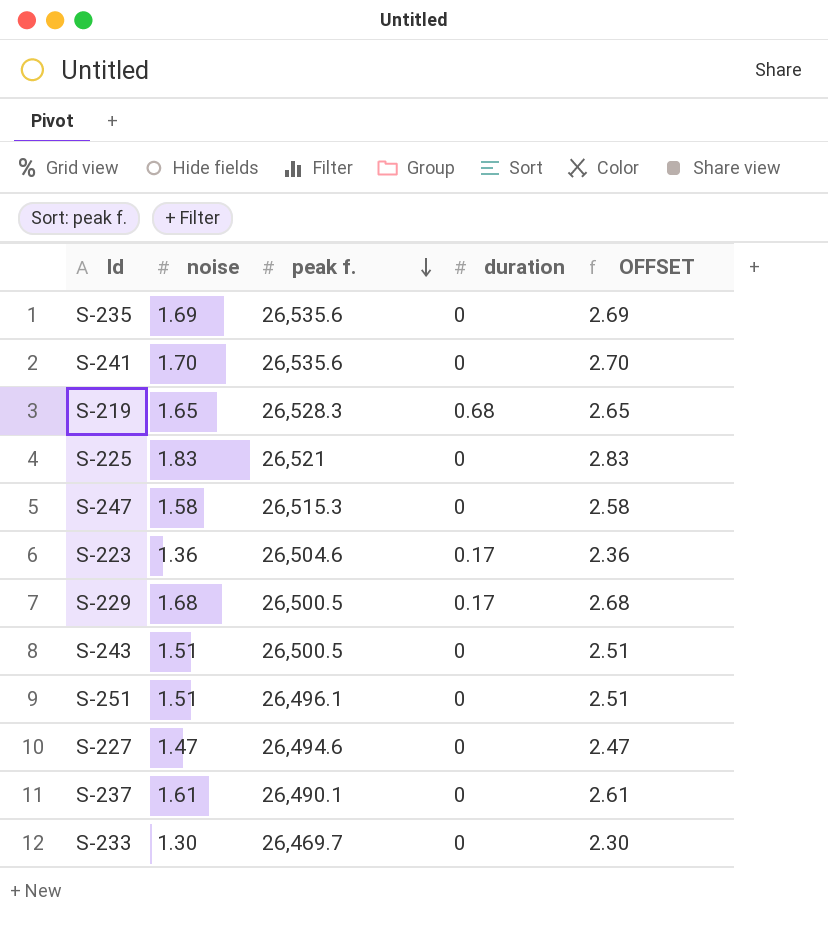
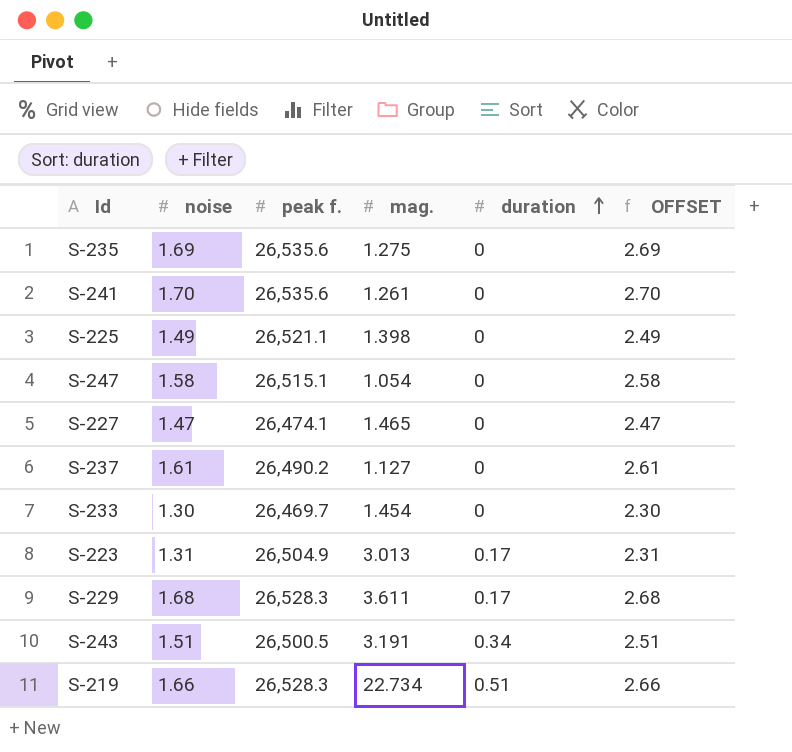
row order: peak f. descending -> duration ascending
column mag. | position: none -> 4
row S-251: 1.51 | 26,496.1 | 0 | 2.51 -> none
S-225 | noise: 1.83 -> 1.49
S-225 | peak f.: 26,521 -> 26,521.1
S-225 | OFFSET: 2.83 -> 2.49
S-247 | peak f.: 26,515.3 -> 26,515.1
S-227 | peak f.: 26,494.6 -> 26,474.1
S-237 | peak f.: 26,490.1 -> 26,490.2
S-223 | noise: 1.36 -> 1.31
S-223 | peak f.: 26,504.6 -> 26,504.9
S-223 | OFFSET: 2.36 -> 2.31
S-229 | peak f.: 26,500.5 -> 26,528.3
S-243 | duration: 0 -> 0.34
S-219 | noise: 1.65 -> 1.66
S-219 | duration: 0.68 -> 0.51
S-219 | OFFSET: 2.65 -> 2.66

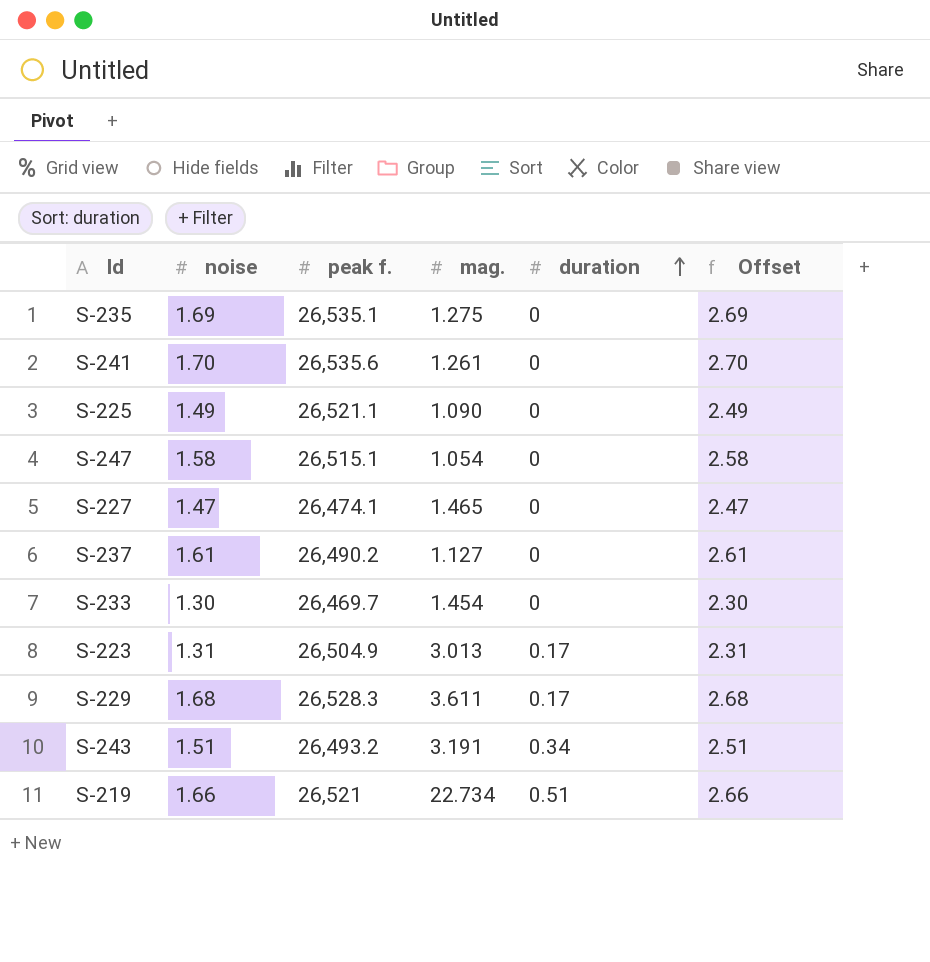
column name: OFFSET -> Offset
S-235 | peak f.: 26,535.6 -> 26,535.1
S-225 | mag.: 1.398 -> 1.090
S-243 | peak f.: 26,500.5 -> 26,493.2
S-219 | peak f.: 26,528.3 -> 26,521

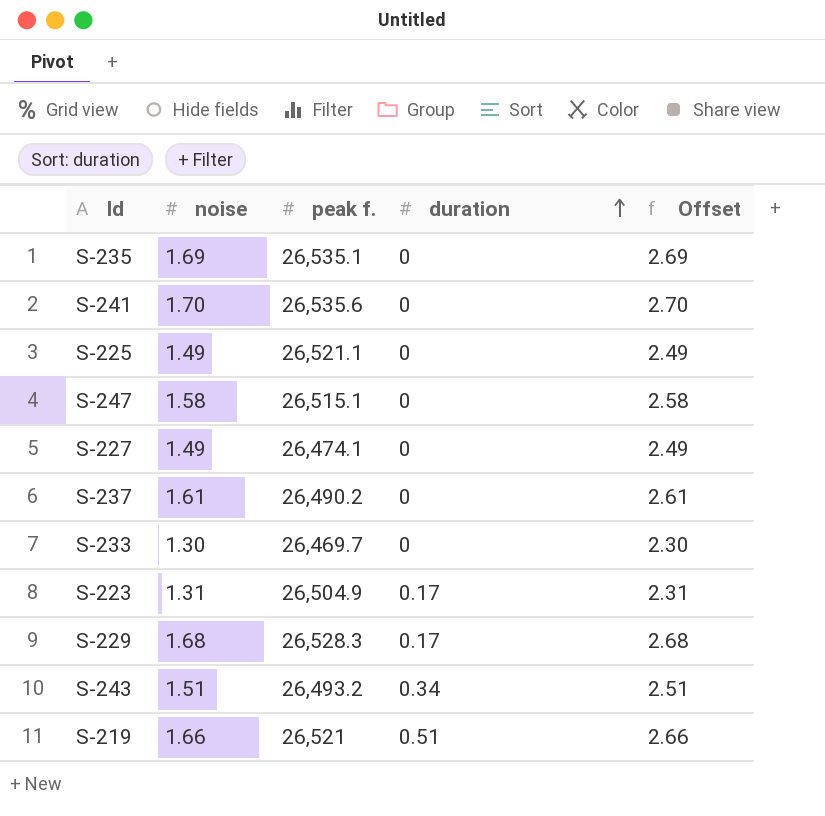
column mag. | position: 4 -> none
S-227 | noise: 1.47 -> 1.49
S-227 | Offset: 2.47 -> 2.49

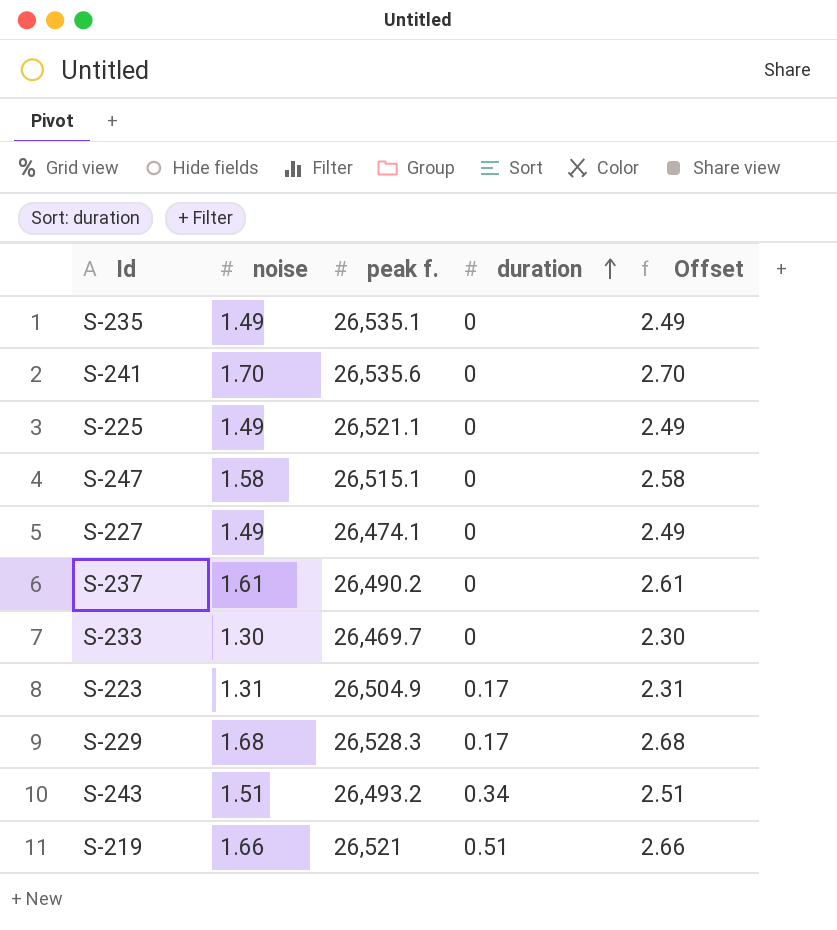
S-235 | noise: 1.69 -> 1.49
S-235 | Offset: 2.69 -> 2.49

